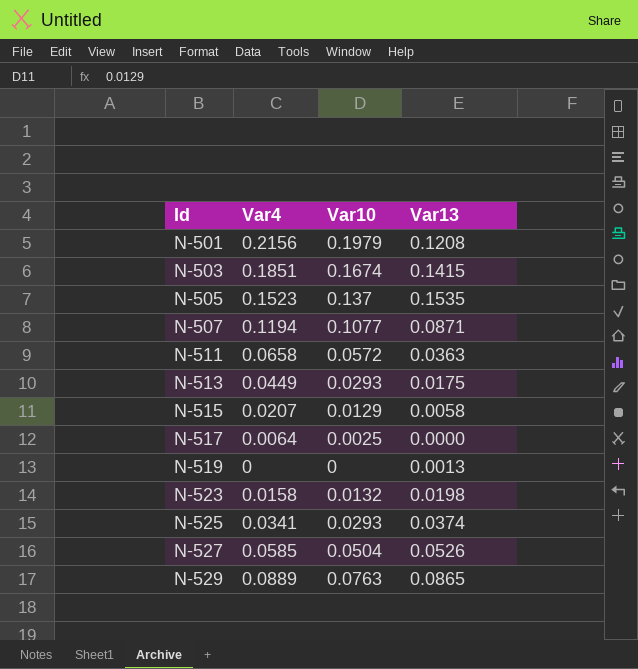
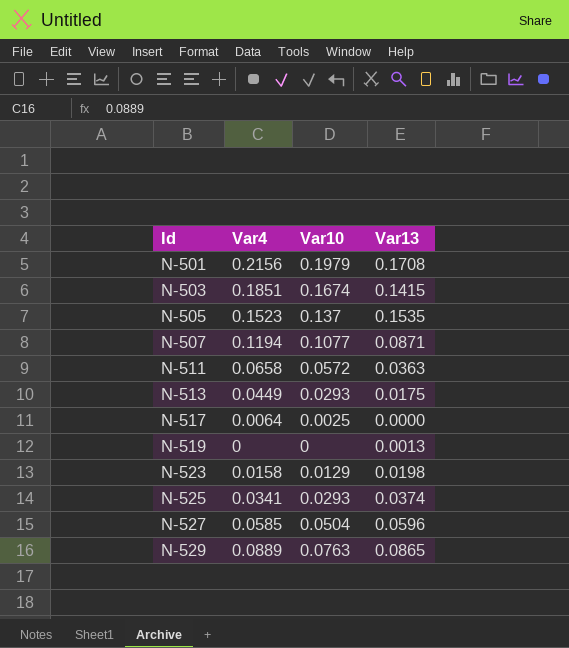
row N-515: 0.0207 | 0.0129 | 0.0058 -> none
N-501 | Var13: 0.1208 -> 0.1708
N-523 | Var10: 0.0132 -> 0.0129
N-527 | Var13: 0.0526 -> 0.0596

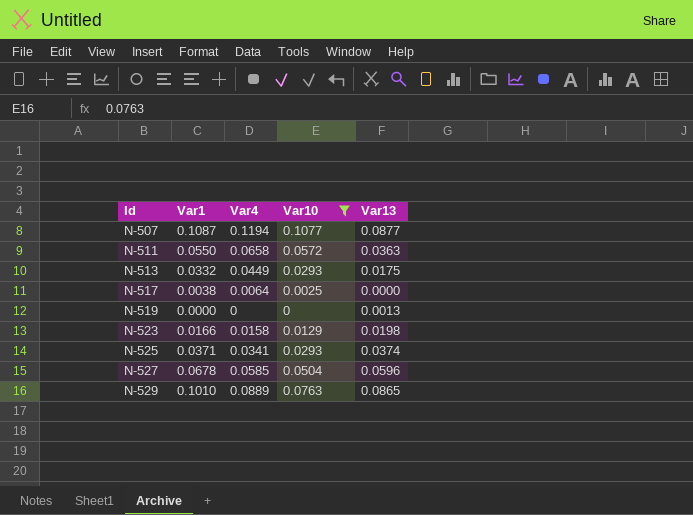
filter: none -> Var10 <= 0.1077
column Var1 | position: none -> 2
N-507 | Var13: 0.0871 -> 0.0877

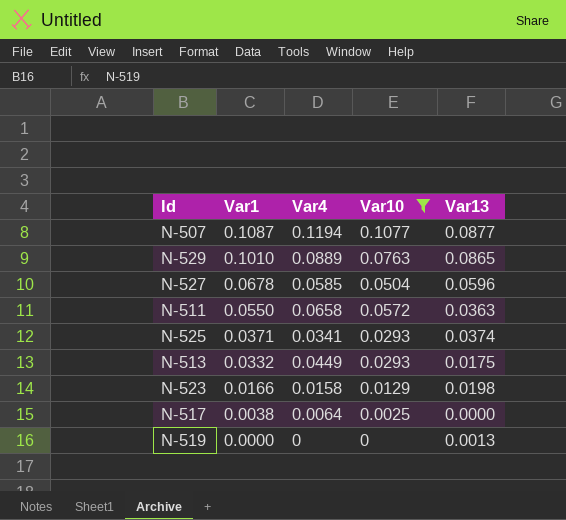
row order: Id ascending -> Var1 descending

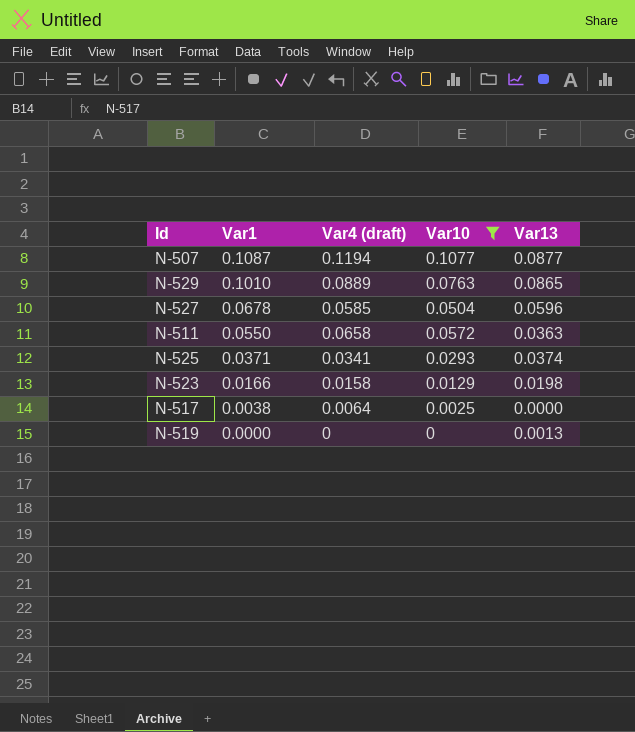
column name: Var4 -> Var4 (draft)
row N-513: 0.0332 | 0.0449 | 0.0293 | 0.0175 -> none

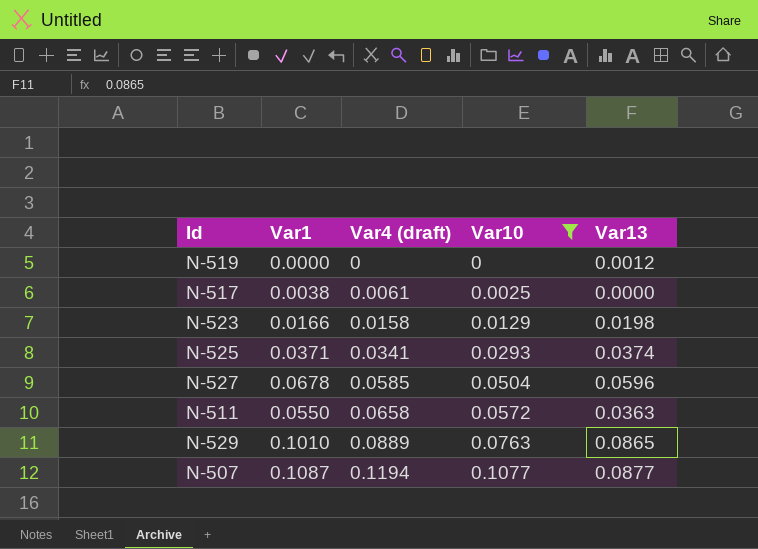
row order: Var1 descending -> Var4 (draft) ascending
N-519 | Var13: 0.0013 -> 0.0012
N-517 | Var4 (draft): 0.0064 -> 0.0061

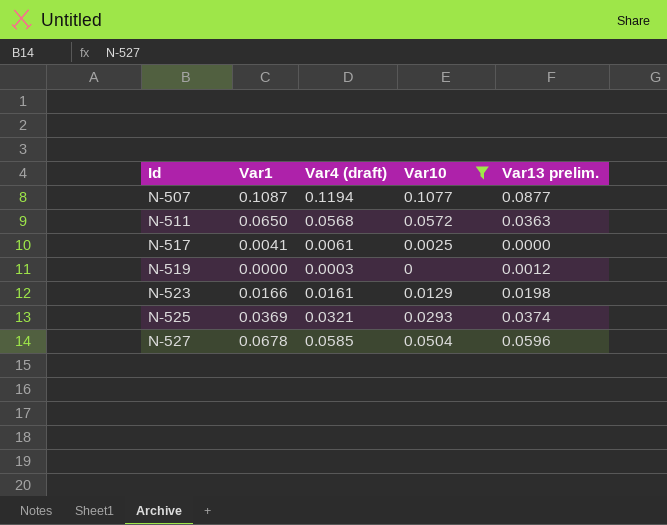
row order: Var4 (draft) ascending -> Id ascending
column name: Var13 -> Var13 prelim.
row N-529: 0.1010 | 0.0889 | 0.0763 | 0.0865 -> none
N-511 | Var1: 0.0550 -> 0.0650
N-511 | Var4 (draft): 0.0658 -> 0.0568
N-517 | Var1: 0.0038 -> 0.0041
N-519 | Var4 (draft): 0 -> 0.0003
N-523 | Var4 (draft): 0.0158 -> 0.0161
N-525 | Var1: 0.0371 -> 0.0369
N-525 | Var4 (draft): 0.0341 -> 0.0321

